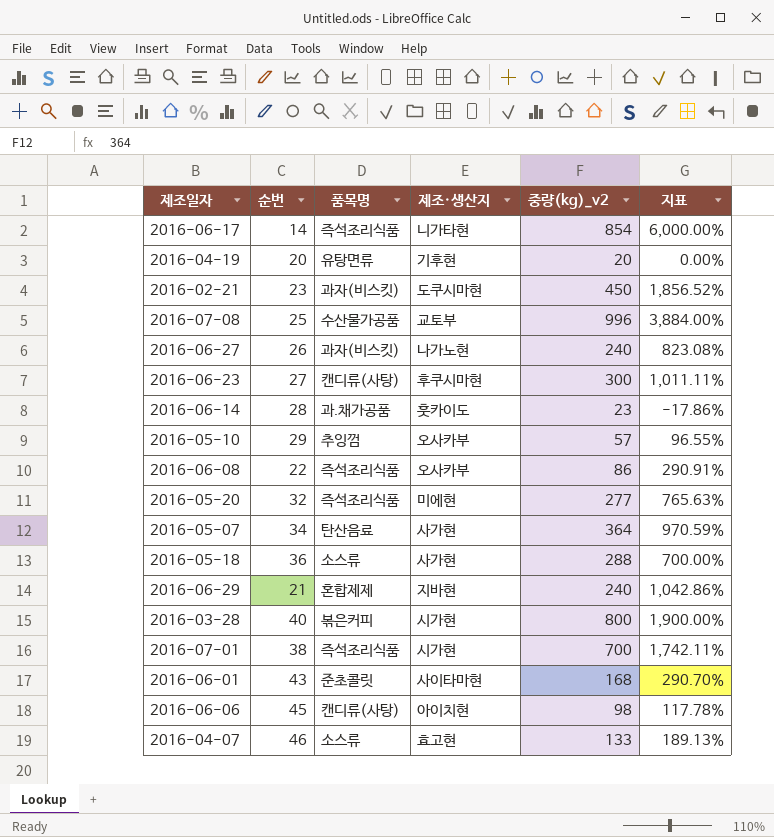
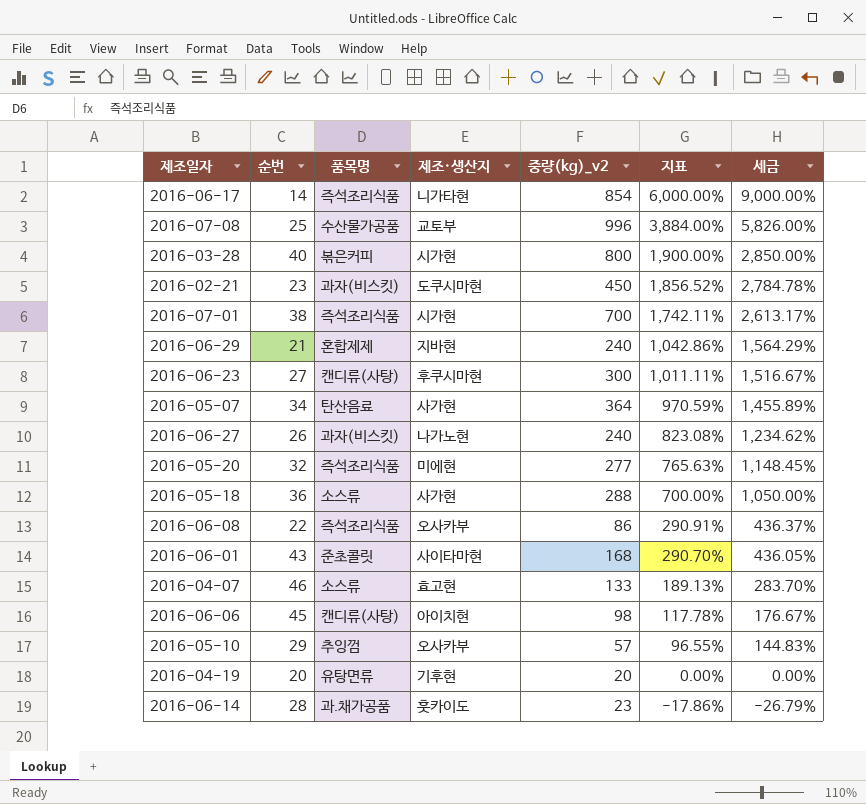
row order: none -> 지표 descending
column 세금 | formula: none -> [지표] * 1.5

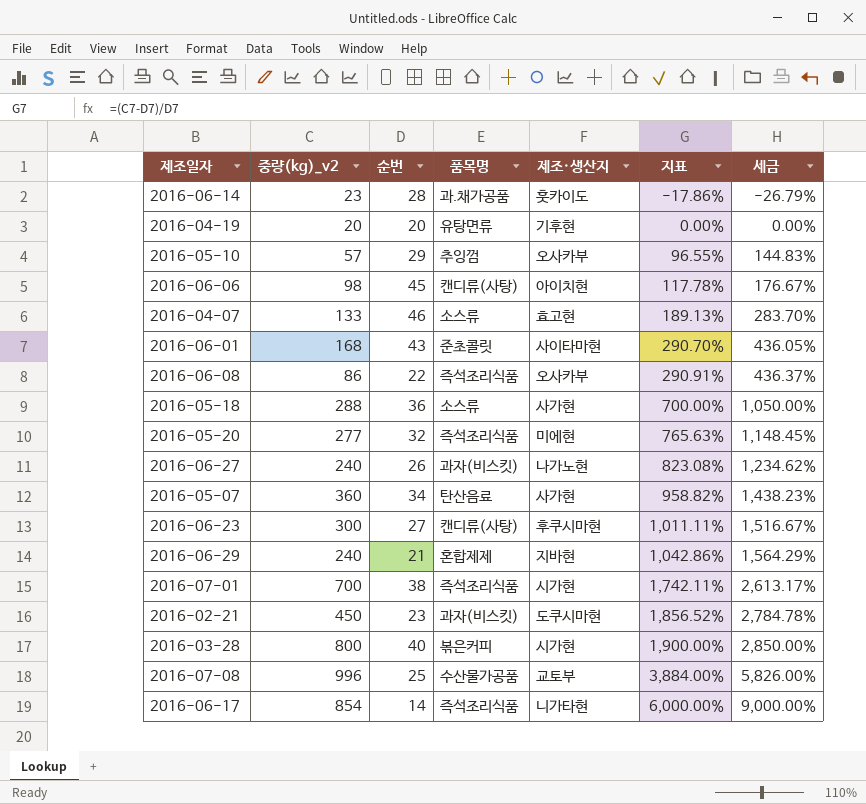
row order: 지표 descending -> 지표 ascending
column 중량(kg)_v2 | position: 5 -> 2
2016-05-07 | 중량(kg)_v2: 364 -> 360
2016-05-07 | 지표: 970.59% -> 958.82%
2016-05-07 | 세금: 1,455.89% -> 1,438.23%

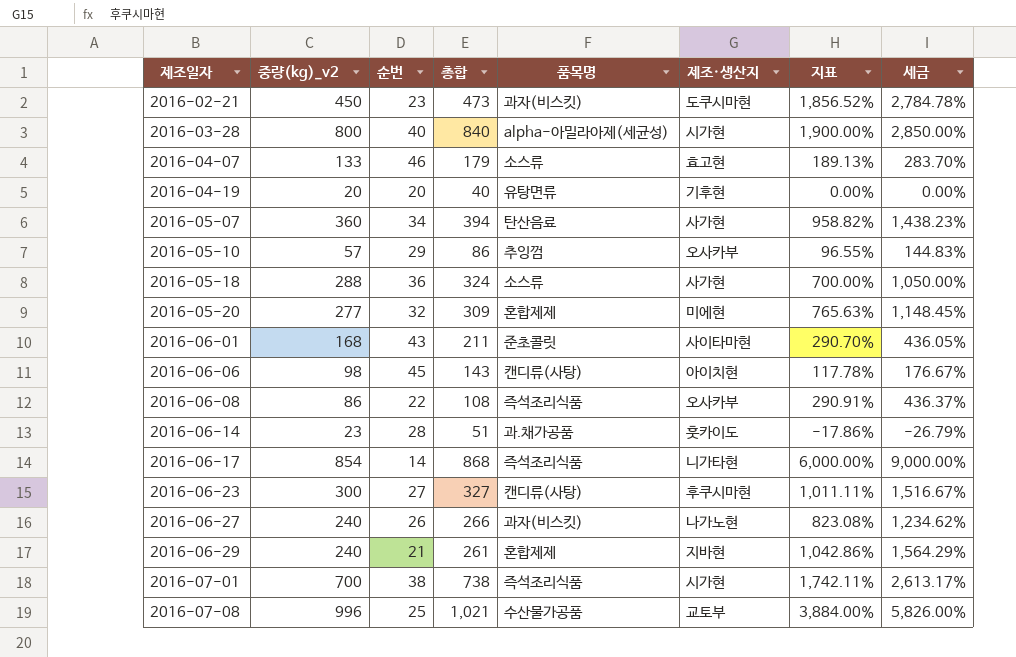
row order: 지표 ascending -> 제조일자 ascending
column 총합 | formula: none -> [중량(kg)_v2] + [순번]
2016-03-28 | 품목명: 볶은커피 -> alpha-아밀라아제(세균성)
2016-05-20 | 품목명: 즉석조리식품 -> 혼합제제

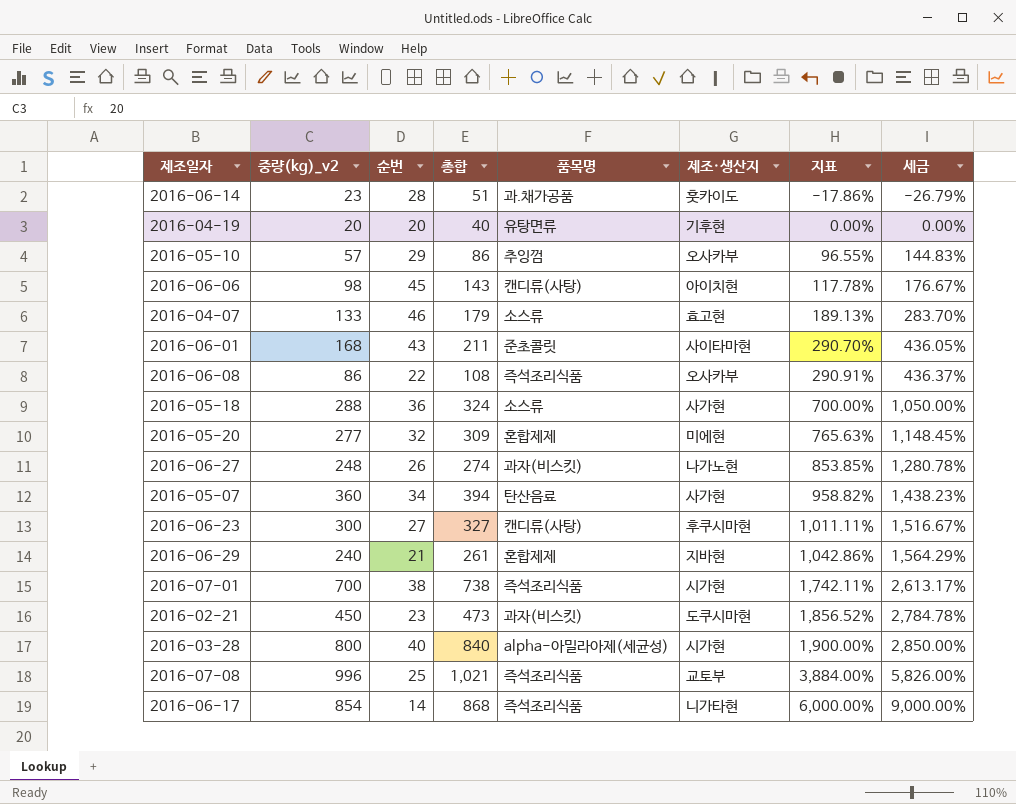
row order: 제조일자 ascending -> 지표 ascending
2016-06-27 | 중량(kg)_v2: 240 -> 248
2016-06-27 | 총합: 266 -> 274
2016-06-27 | 지표: 823.08% -> 853.85%
2016-06-27 | 세금: 1,234.62% -> 1,280.78%
2016-07-08 | 품목명: 수산물가공품 -> 즉석조리식품

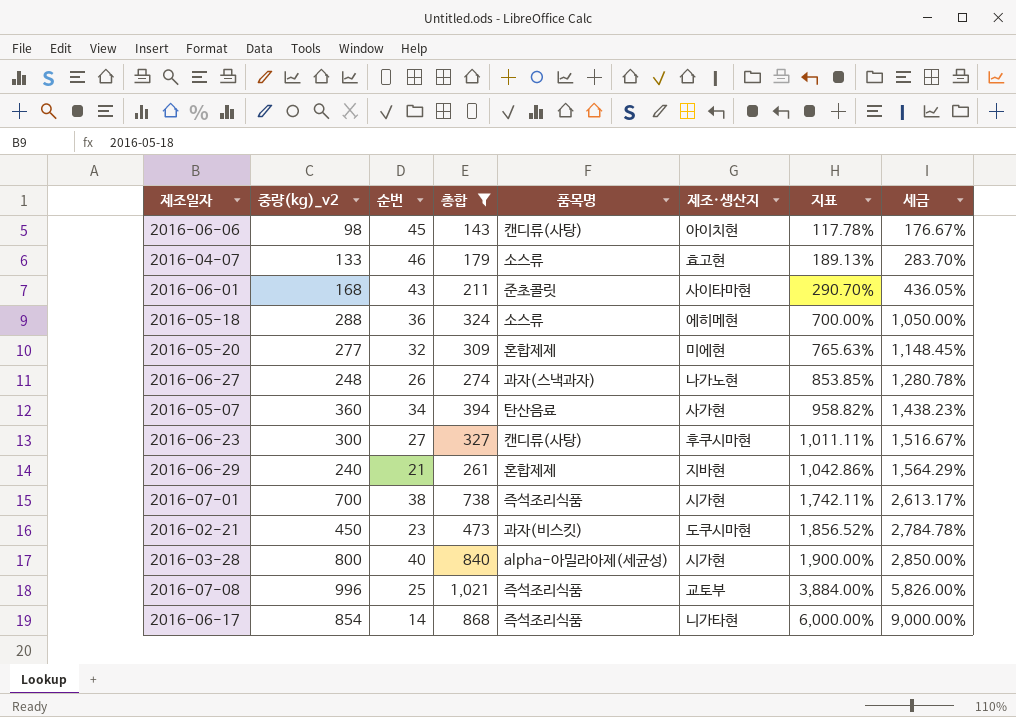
filter: none -> 총합 >= 143
2016-05-18 | 제조·생산지: 사가현 -> 에히메현
2016-06-27 | 품목명: 과자(비스킷) -> 과자(스낵과자)

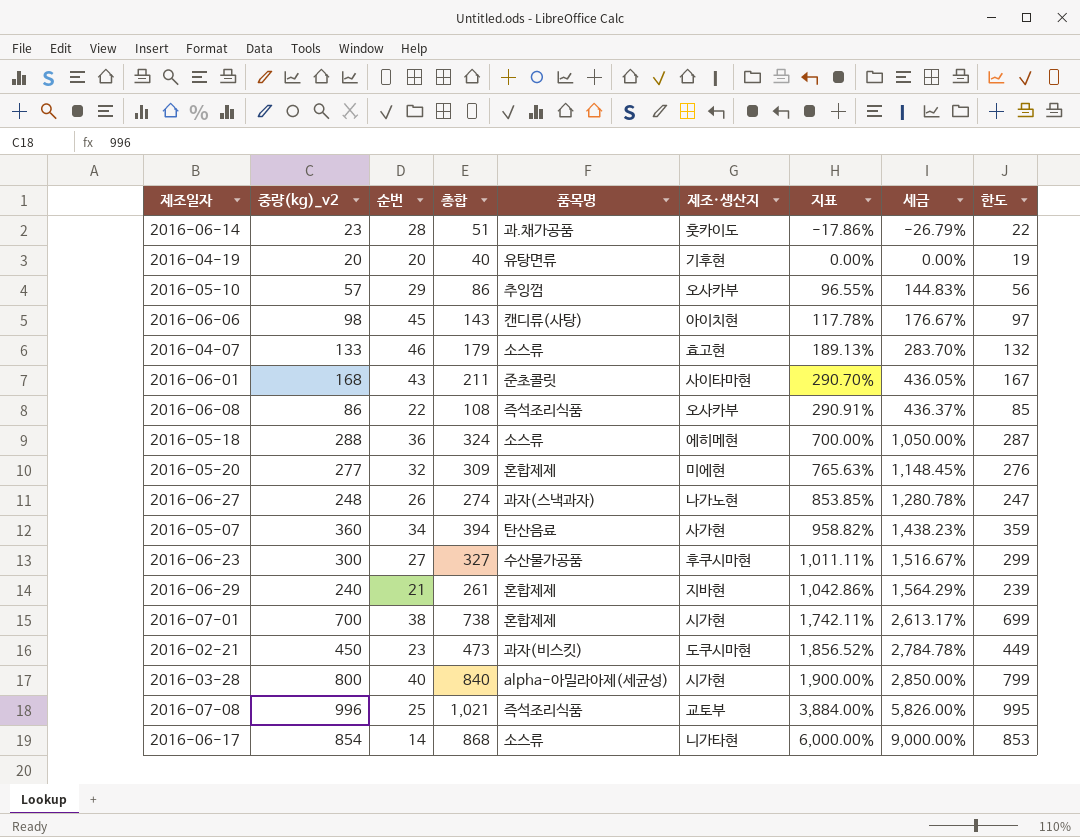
filter: 총합 >= 143 -> none
column 한도 | formula: none -> [중량(kg)_v2] - 1
2016-06-23 | 품목명: 캔디류(사탕) -> 수산물가공품
2016-07-01 | 품목명: 즉석조리식품 -> 혼합제제
2016-06-17 | 품목명: 즉석조리식품 -> 소스류

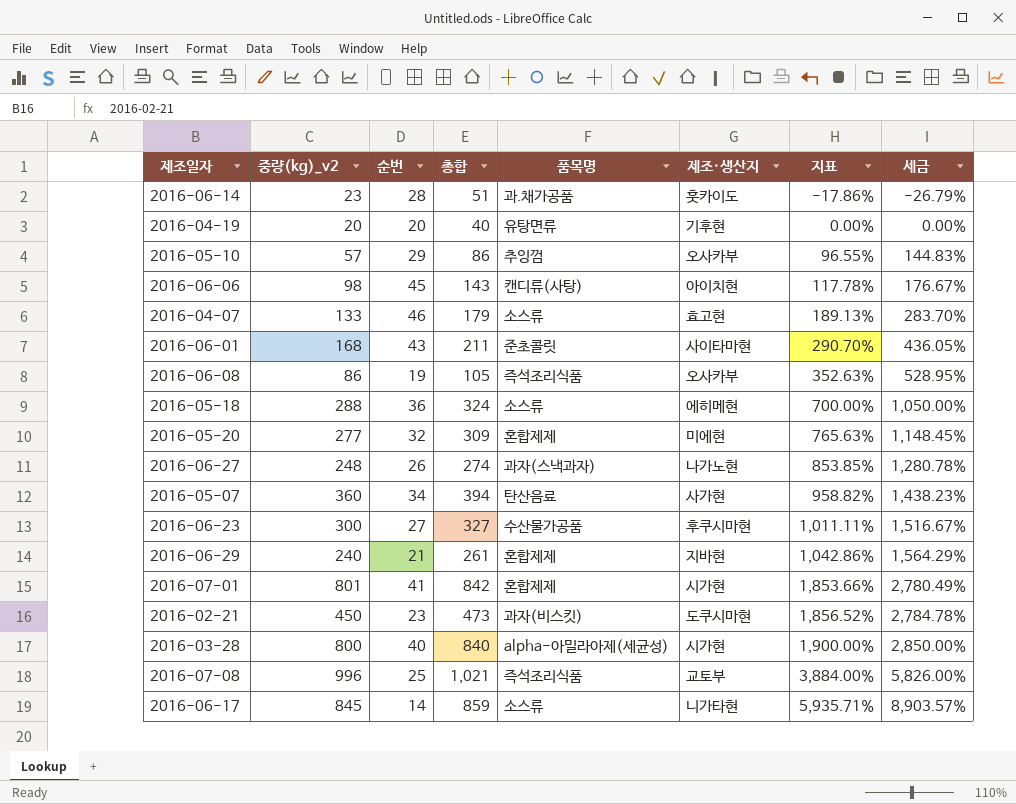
column 한도 | formula: [중량(kg)_v2] - 1 -> none
2016-06-08 | 순번: 22 -> 19
2016-06-08 | 총합: 108 -> 105
2016-06-08 | 지표: 290.91% -> 352.63%
2016-06-08 | 세금: 436.37% -> 528.95%
2016-07-01 | 중량(kg)_v2: 700 -> 801
2016-07-01 | 순번: 38 -> 41
2016-07-01 | 총합: 738 -> 842
2016-07-01 | 지표: 1,742.11% -> 1,853.66%
2016-07-01 | 세금: 2,613.17% -> 2,780.49%
2016-06-17 | 중량(kg)_v2: 854 -> 845
2016-06-17 | 총합: 868 -> 859
2016-06-17 | 지표: 6,000.00% -> 5,935.71%
2016-06-17 | 세금: 9,000.00% -> 8,903.57%

